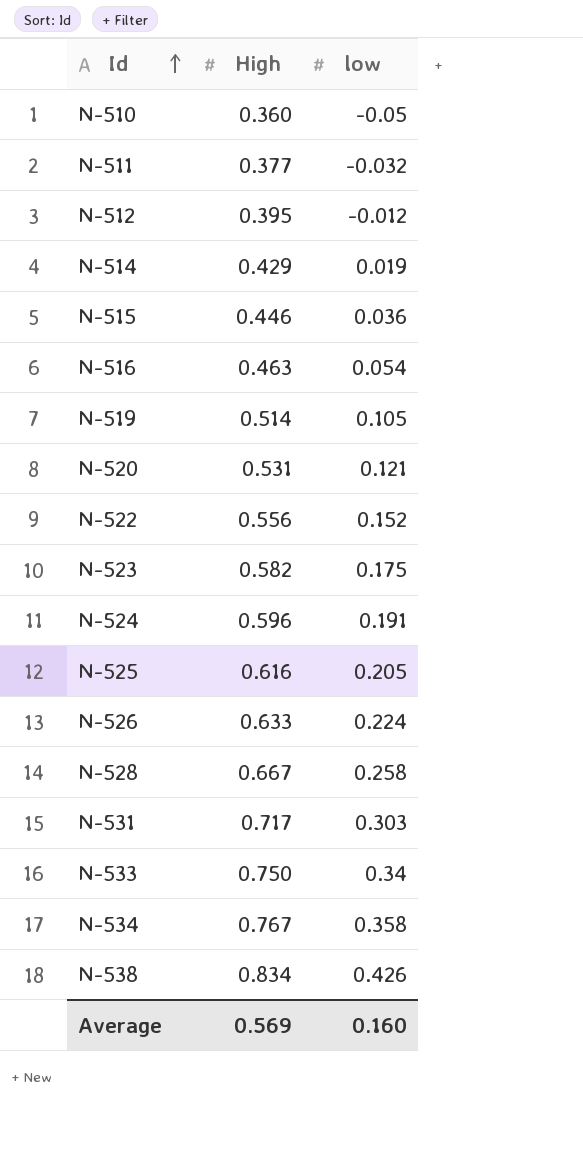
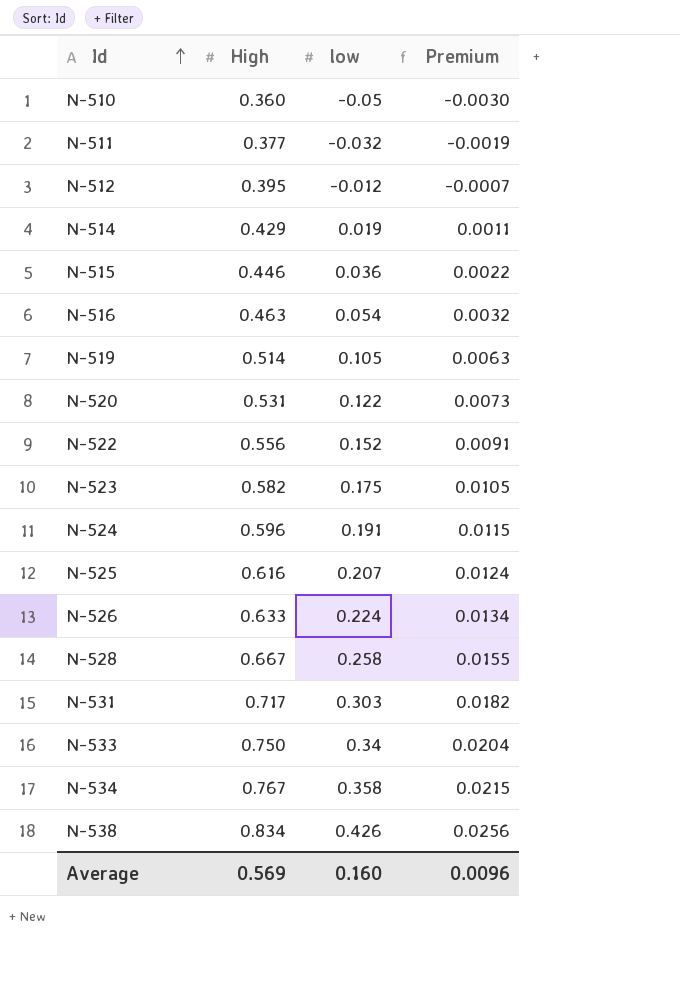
column Premium | formula: none -> [low] * 0.06
N-520 | low: 0.121 -> 0.122
N-525 | low: 0.205 -> 0.207

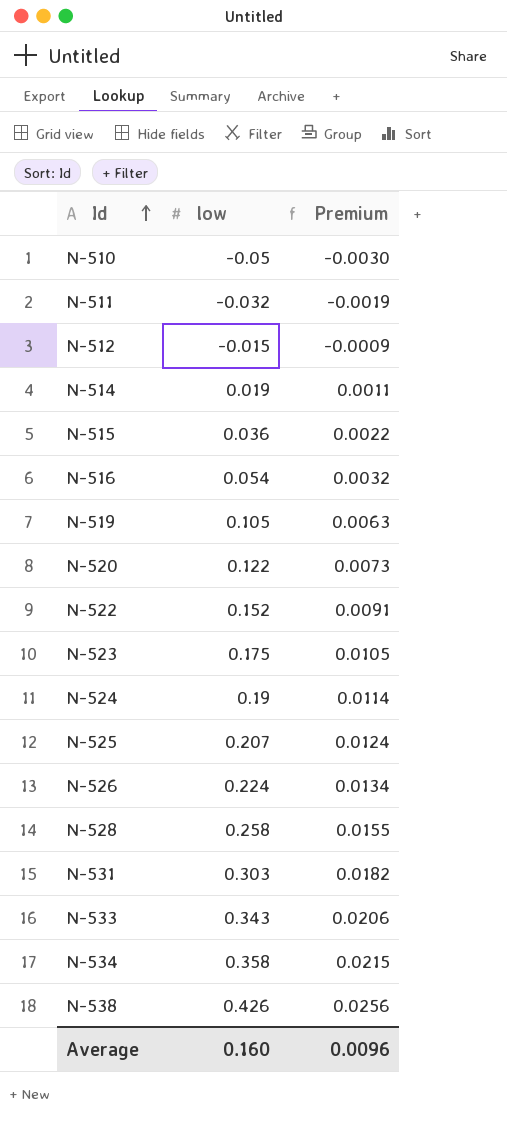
column High | position: 2 -> none
N-512 | low: -0.012 -> -0.015
N-512 | Premium: -0.0007 -> -0.0009
N-524 | low: 0.191 -> 0.19
N-524 | Premium: 0.0115 -> 0.0114
N-533 | low: 0.34 -> 0.343
N-533 | Premium: 0.0204 -> 0.0206

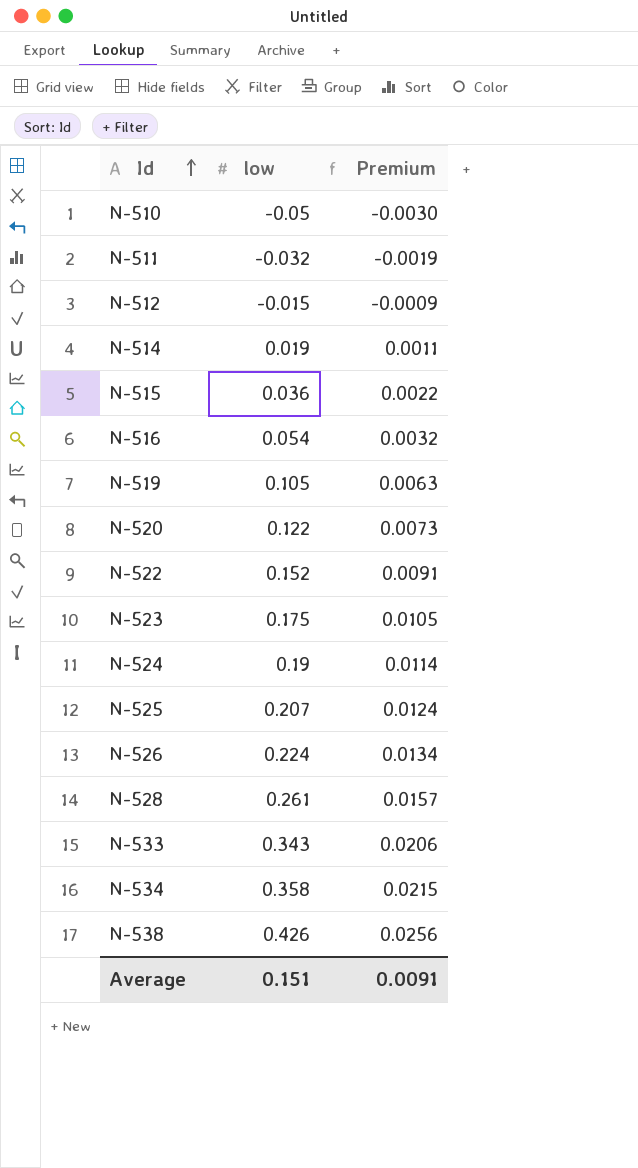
row N-531: 0.303 | 0.0182 -> none
N-528 | low: 0.258 -> 0.261
N-528 | Premium: 0.0155 -> 0.0157
Average | low: 0.160 -> 0.151
Average | Premium: 0.0096 -> 0.0091

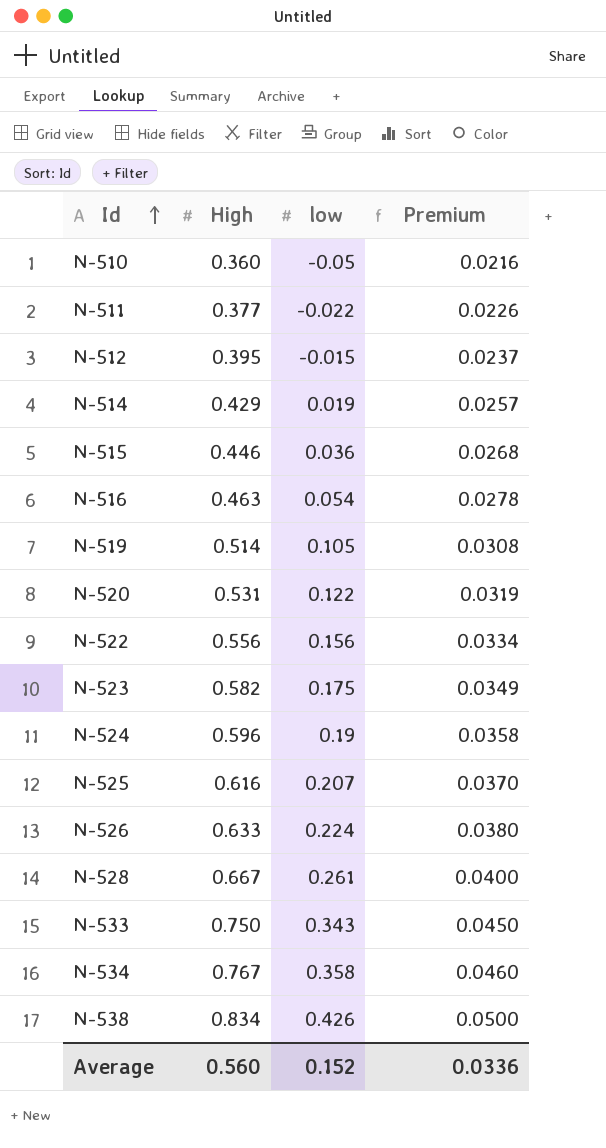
column High | position: none -> 2
column Premium | formula: [low] * 0.06 -> [High] * 0.06
N-511 | low: -0.032 -> -0.022
N-522 | low: 0.152 -> 0.156
Average | low: 0.151 -> 0.152
Average | Premium: 0.0091 -> 0.0336

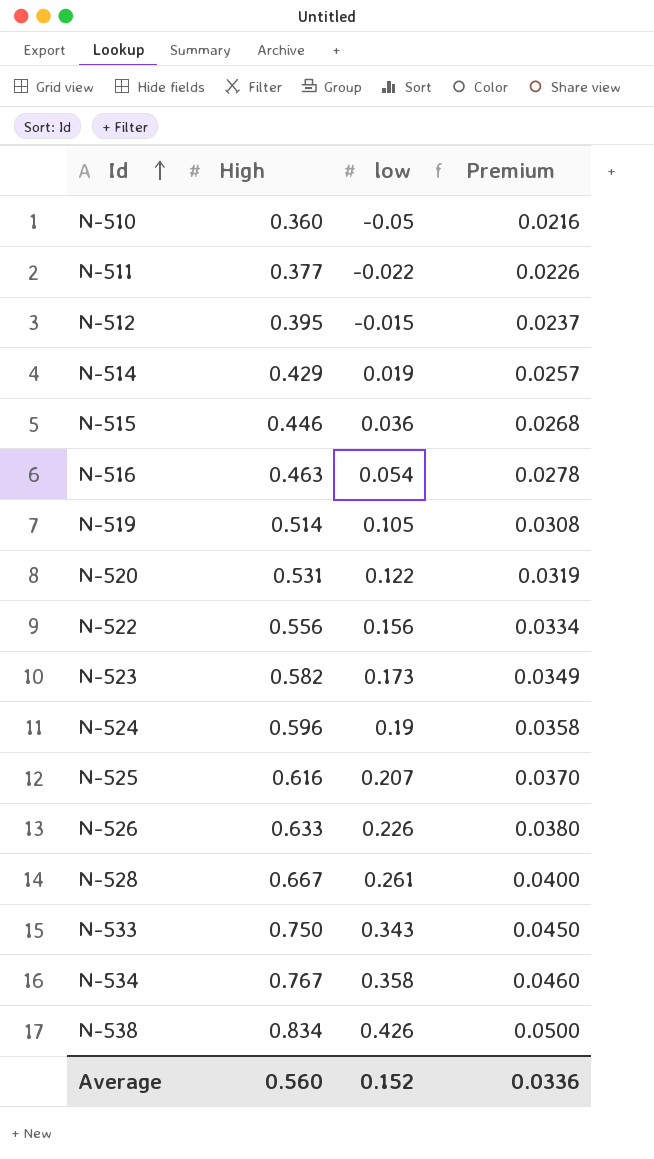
N-523 | low: 0.175 -> 0.173
N-526 | low: 0.224 -> 0.226

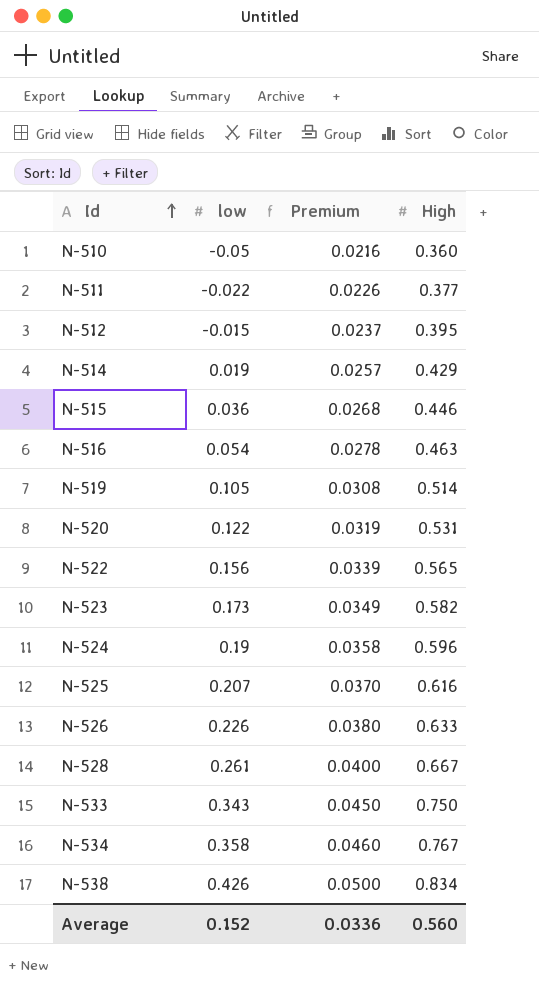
column High | position: 2 -> 4
N-522 | Premium: 0.0334 -> 0.0339
N-522 | High: 0.556 -> 0.565

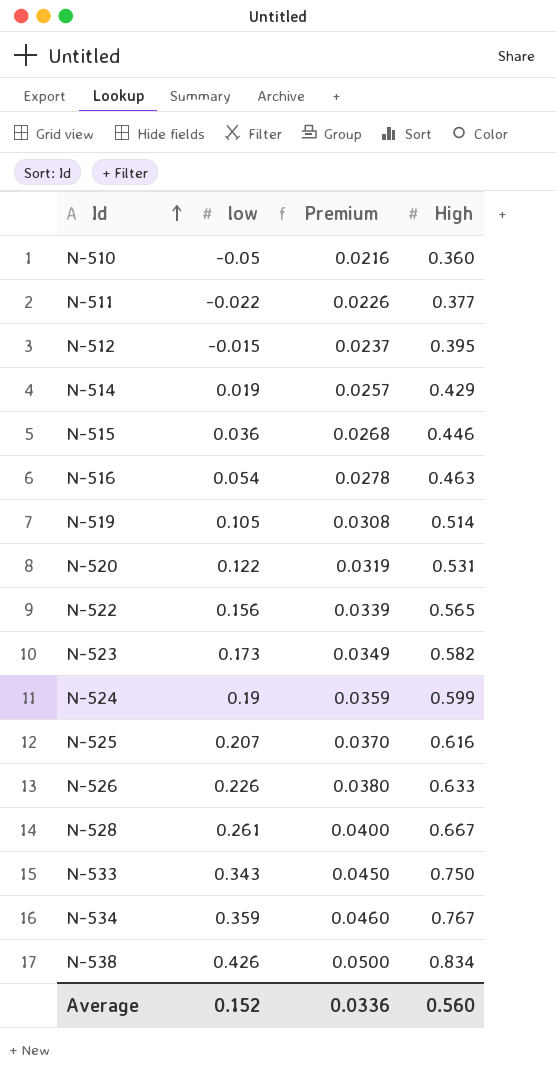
N-524 | Premium: 0.0358 -> 0.0359
N-524 | High: 0.596 -> 0.599
N-534 | low: 0.358 -> 0.359

